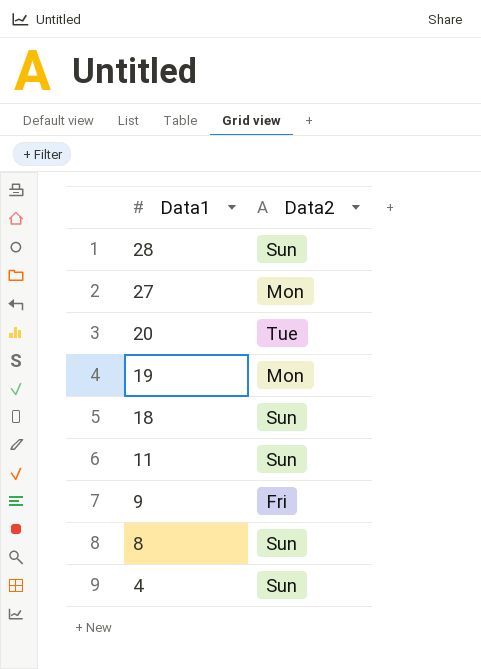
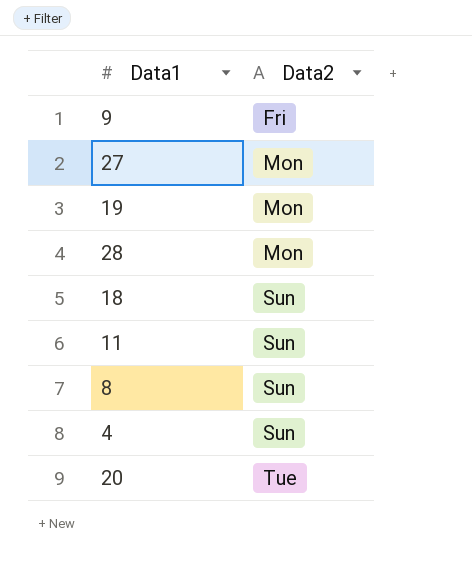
row order: Data1 descending -> Data2 ascending
28 | Data2: Sun -> Mon

